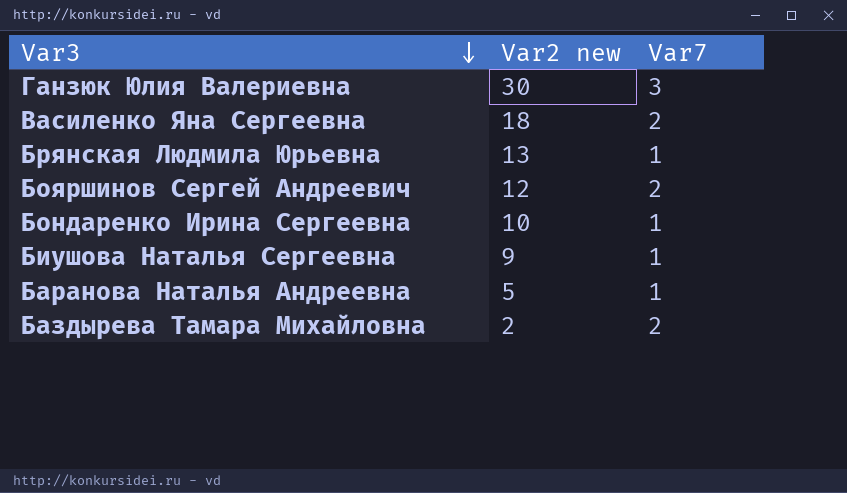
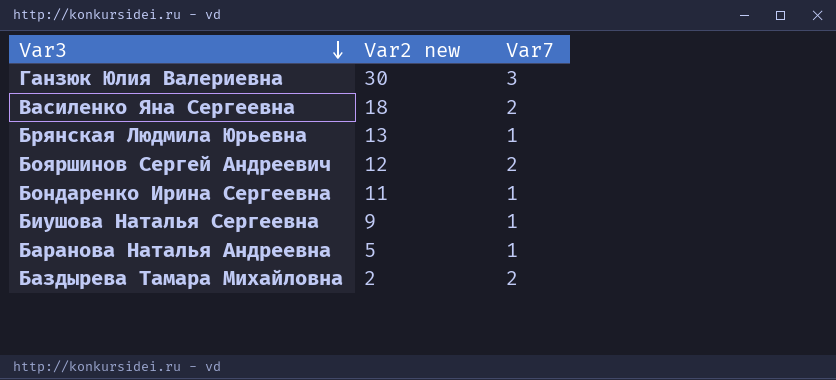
Бондаренко Ирина Сергеевна | Var2 new: 10 -> 11

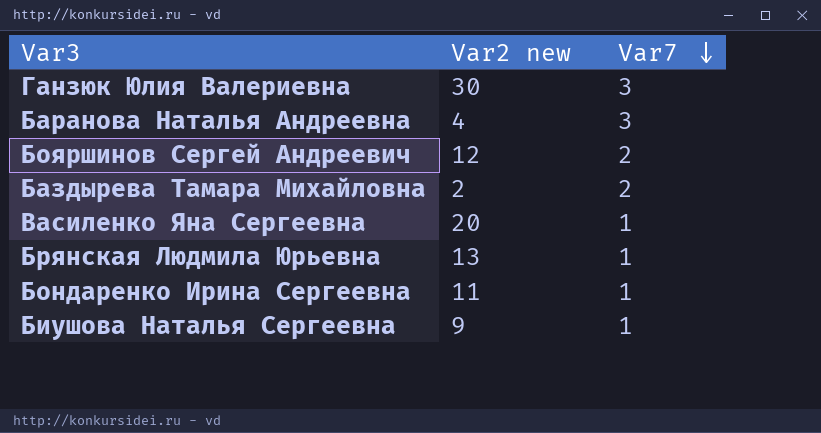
row order: Var3 descending -> Var7 descending
Баранова Наталья Андреевна | Var2 new: 5 -> 4
Баранова Наталья Андреевна | Var7: 1 -> 3
Василенко Яна Сергеевна | Var2 new: 18 -> 20
Василенко Яна Сергеевна | Var7: 2 -> 1

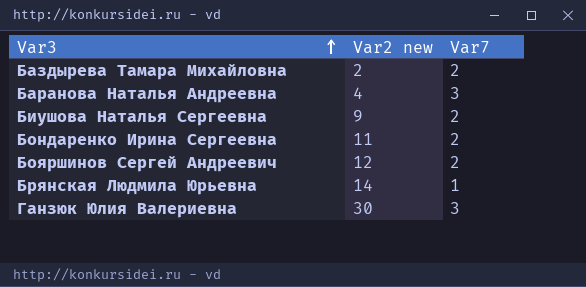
row order: Var7 descending -> Var3 ascending
row Василенко Яна Сергеевна: 20 | 1 -> none
Биушова Наталья Сергеевна | Var7: 1 -> 2
Бондаренко Ирина Сергеевна | Var7: 1 -> 2
Брянская Людмила Юрьевна | Var2 new: 13 -> 14

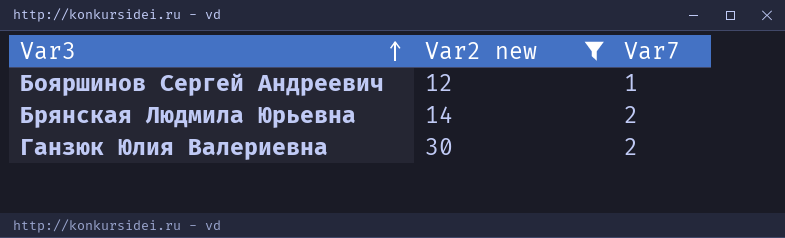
filter: none -> Var2 new >= 12
Бояршинов Сергей Андреевич | Var7: 2 -> 1
Брянская Людмила Юрьевна | Var7: 1 -> 2
Ганзюк Юлия Валериевна | Var7: 3 -> 2

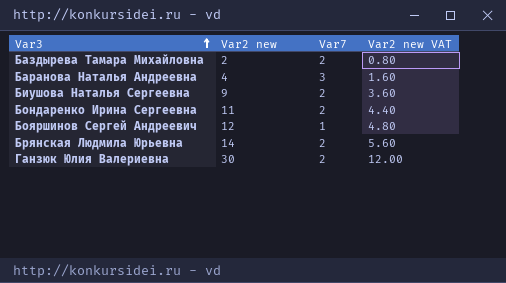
filter: Var2 new >= 12 -> none
column Var2 new VAT | formula: none -> [Var2 new] * 0.4

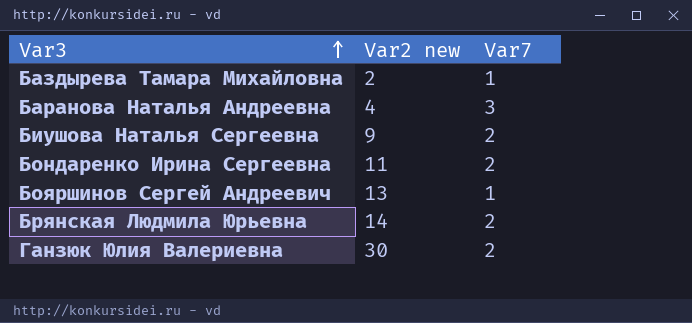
column Var2 new VAT | formula: [Var2 new] * 0.4 -> none
Баздырева Тамара Михайловна | Var7: 2 -> 1
Бояршинов Сергей Андреевич | Var2 new: 12 -> 13

